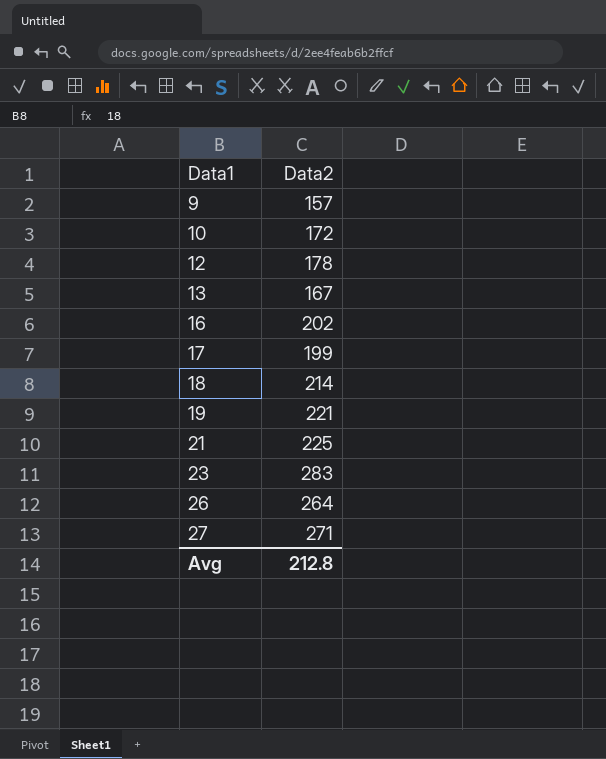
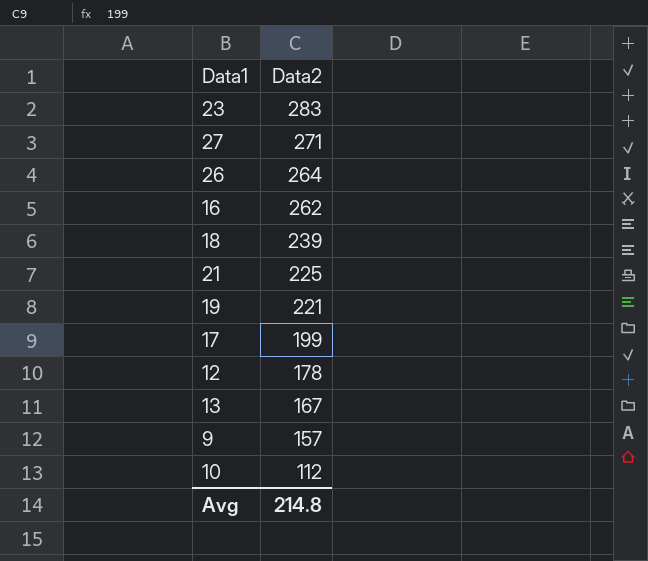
row order: Data1 ascending -> Data2 descending
16 | Data2: 202 -> 262
18 | Data2: 214 -> 239
10 | Data2: 172 -> 112
Avg | Data2: 212.8 -> 214.8

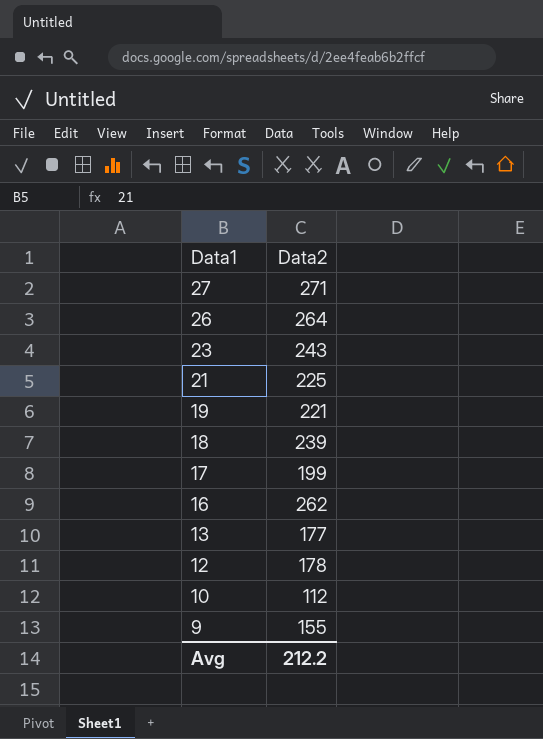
row order: Data2 descending -> Data1 descending
23 | Data2: 283 -> 243
13 | Data2: 167 -> 177
9 | Data2: 157 -> 155
Avg | Data2: 214.8 -> 212.2

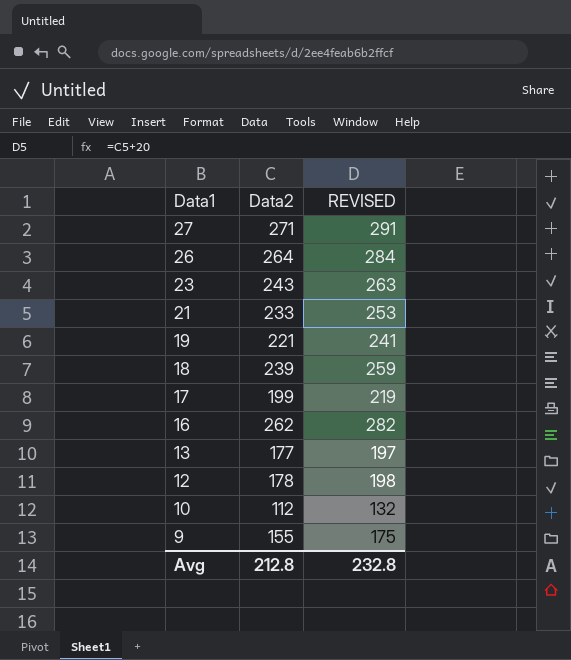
column REVISED | formula: none -> [Data2] + 20
21 | Data2: 225 -> 233
Avg | Data2: 212.2 -> 212.8

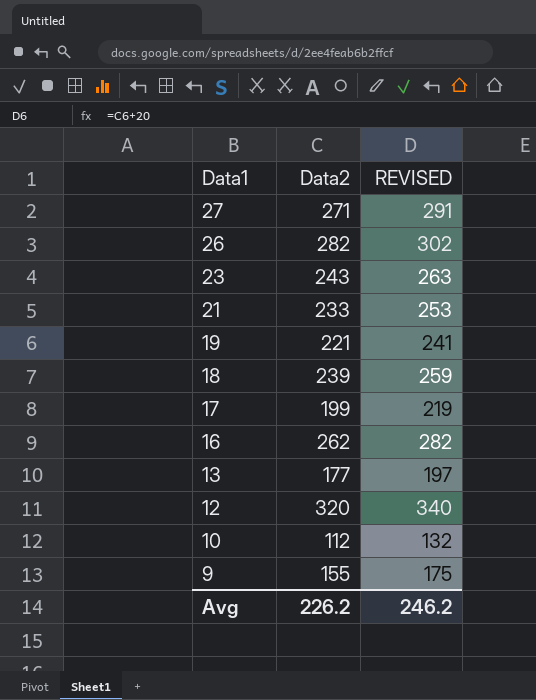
26 | Data2: 264 -> 282
26 | REVISED: 284 -> 302
12 | Data2: 178 -> 320
12 | REVISED: 198 -> 340
Avg | Data2: 212.8 -> 226.2
Avg | REVISED: 232.8 -> 246.2

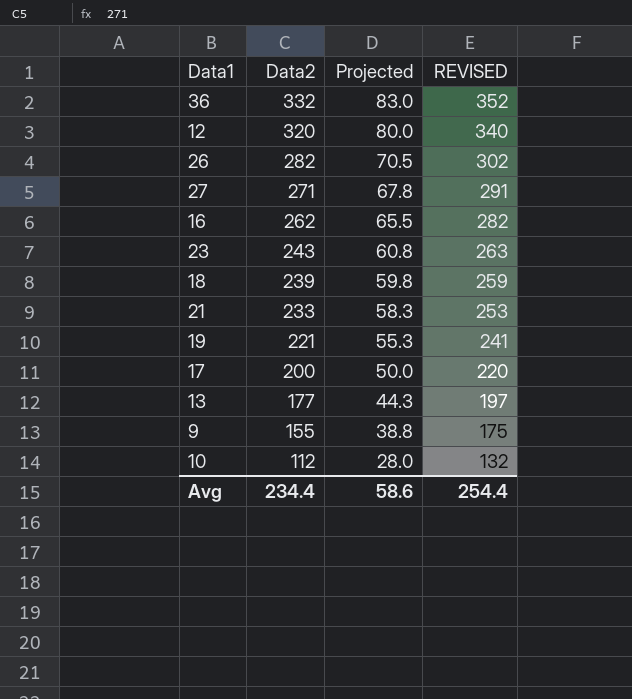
row order: Data1 descending -> Data2 descending
column Projected | formula: none -> [Data2] * 0.25
row 36: none -> 332 | 83.0 | 352
17 | Data2: 199 -> 200
17 | REVISED: 219 -> 220
Avg | Data2: 226.2 -> 234.4
Avg | REVISED: 246.2 -> 254.4

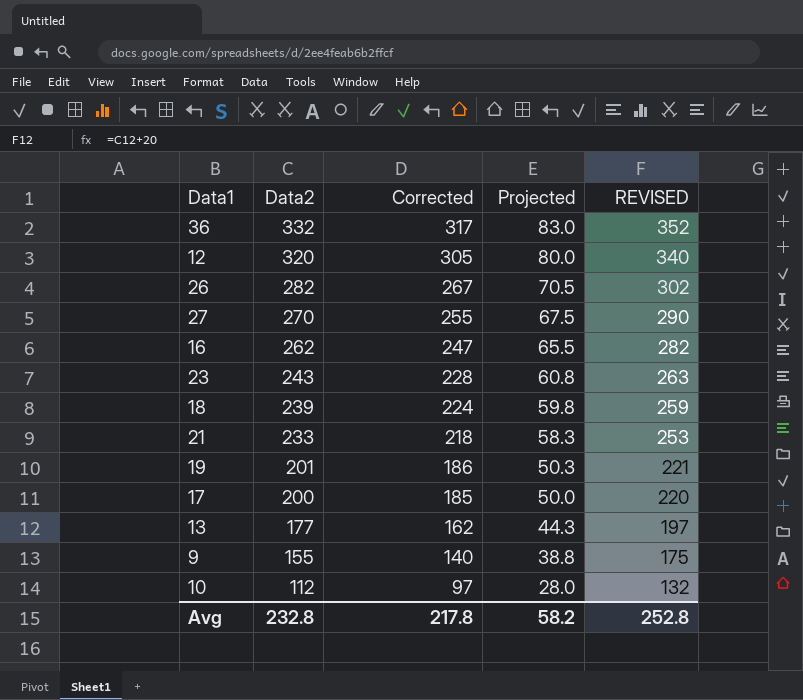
column Corrected | formula: none -> [Data2] - 15
27 | Data2: 271 -> 270
27 | Projected: 67.8 -> 67.5
27 | REVISED: 291 -> 290
19 | Data2: 221 -> 201
19 | Projected: 55.3 -> 50.3
19 | REVISED: 241 -> 221
Avg | Data2: 234.4 -> 232.8
Avg | Projected: 58.6 -> 58.2
Avg | REVISED: 254.4 -> 252.8

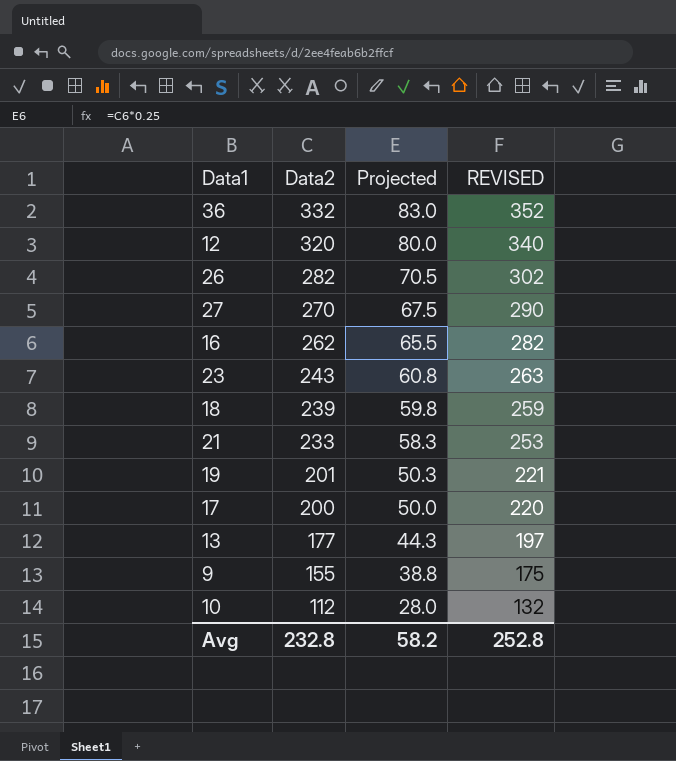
column Corrected | formula: [Data2] - 15 -> none

